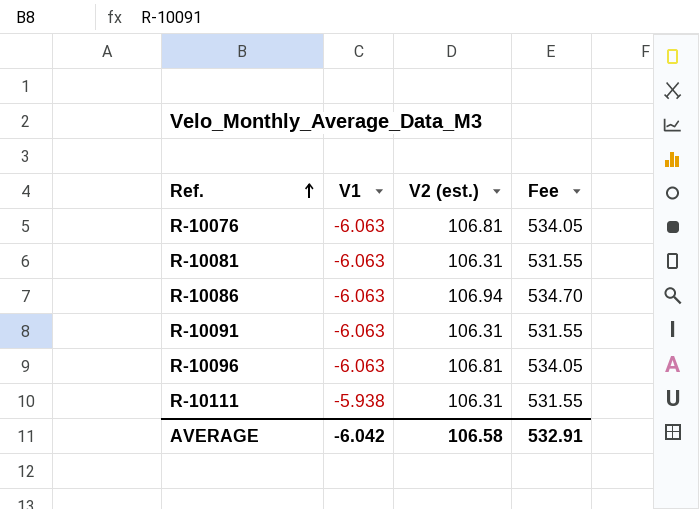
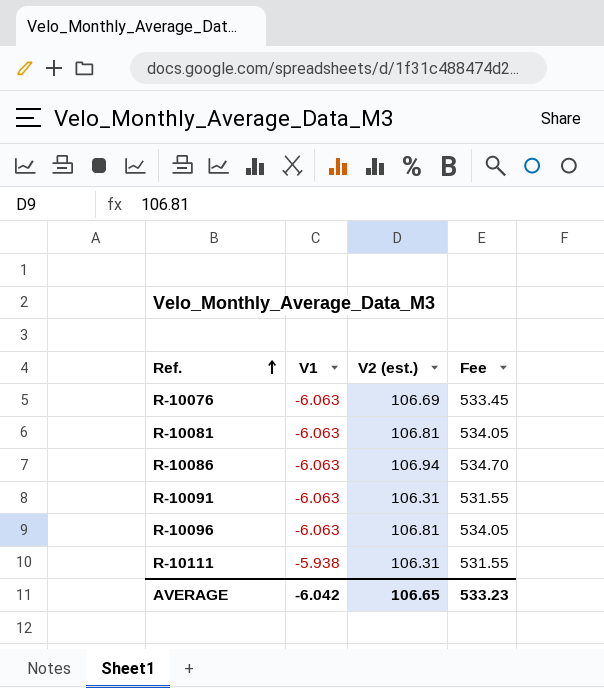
R-10076 | V2 (est.): 106.81 -> 106.69
R-10076 | Fee: 534.05 -> 533.45
R-10081 | V2 (est.): 106.31 -> 106.81
R-10081 | Fee: 531.55 -> 534.05
AVERAGE | V2 (est.): 106.58 -> 106.65
AVERAGE | Fee: 532.91 -> 533.23

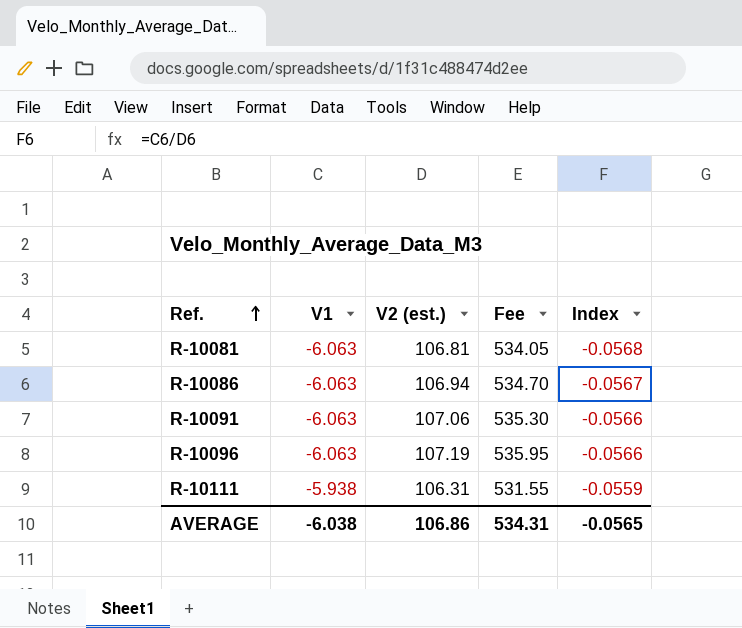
column Index | formula: none -> [V1] / [V2 (est.)]
row R-10076: -6.063 | 106.69 | 533.45 -> none
R-10091 | V2 (est.): 106.31 -> 107.06
R-10091 | Fee: 531.55 -> 535.30
R-10096 | V2 (est.): 106.81 -> 107.19
R-10096 | Fee: 534.05 -> 535.95
AVERAGE | V1: -6.042 -> -6.038
AVERAGE | V2 (est.): 106.65 -> 106.86
AVERAGE | Fee: 533.23 -> 534.31

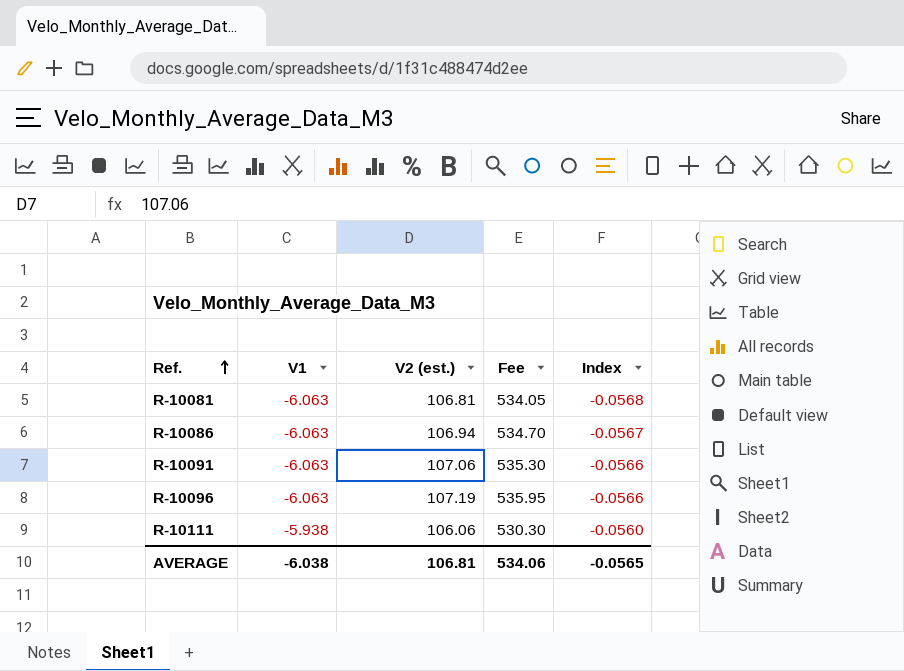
R-10111 | V2 (est.): 106.31 -> 106.06
R-10111 | Fee: 531.55 -> 530.30
R-10111 | Index: -0.0559 -> -0.0560
AVERAGE | V2 (est.): 106.86 -> 106.81
AVERAGE | Fee: 534.31 -> 534.06

